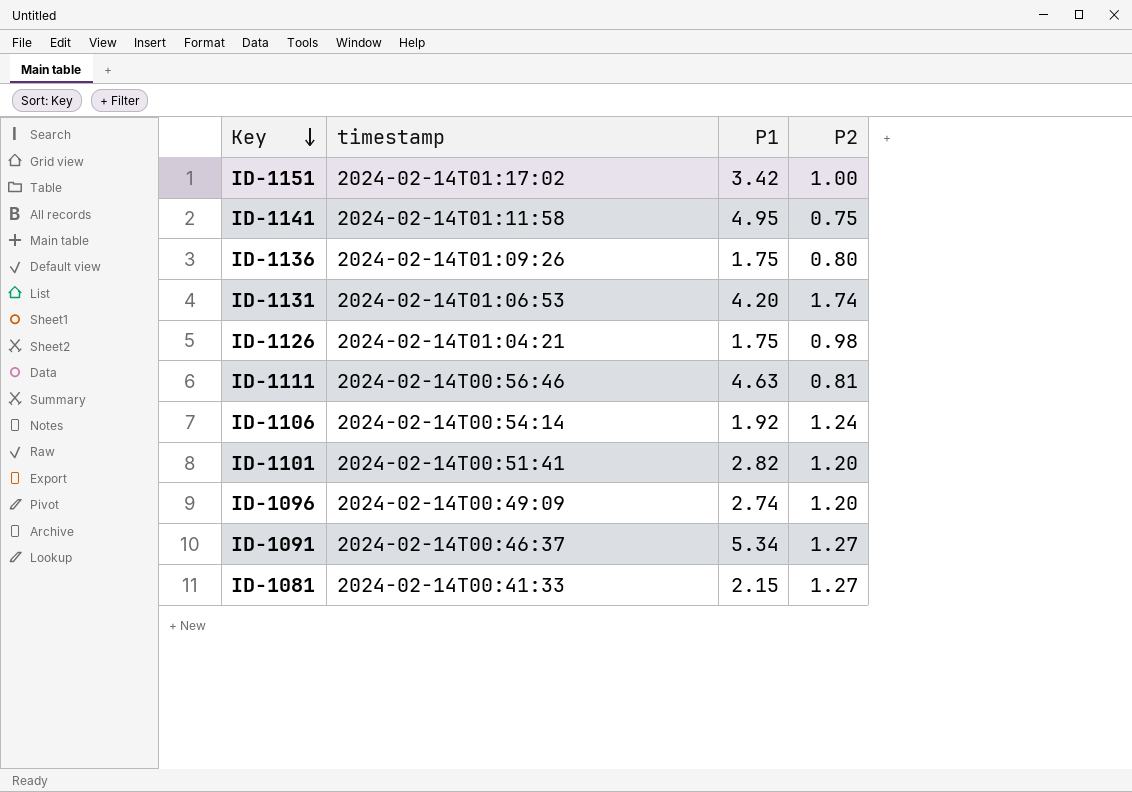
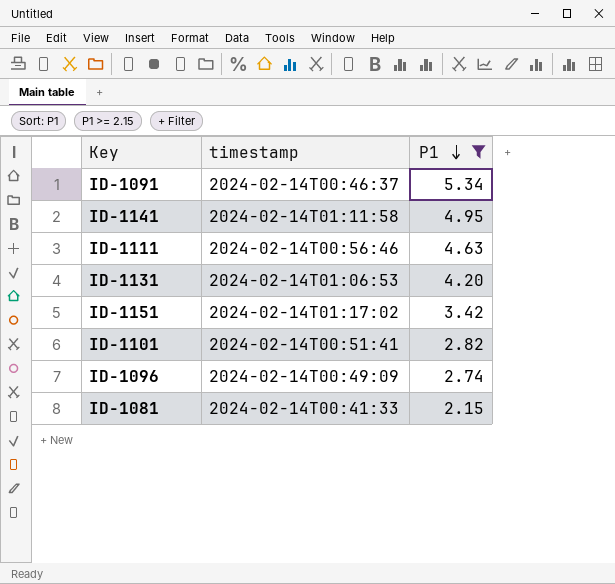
filter: none -> P1 >= 2.15
row order: Key descending -> P1 descending
column P2 | position: 4 -> none

